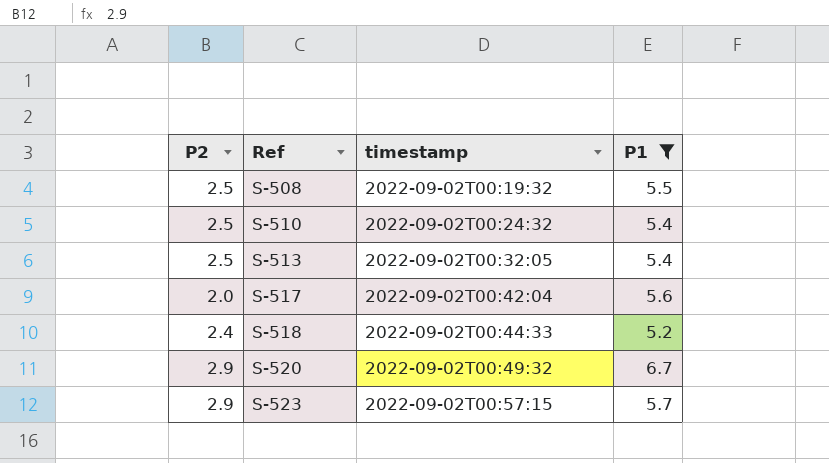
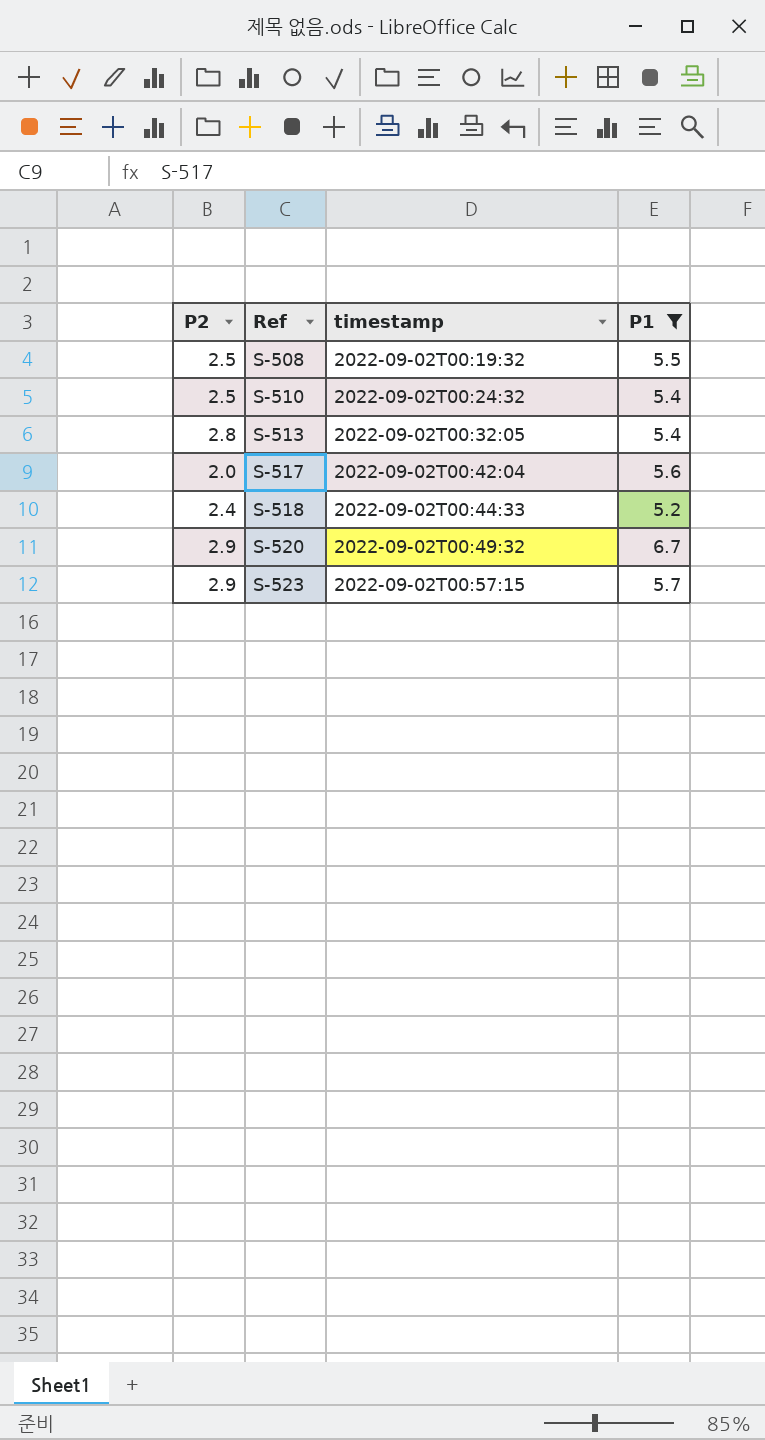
S-513 | P2: 2.5 -> 2.8

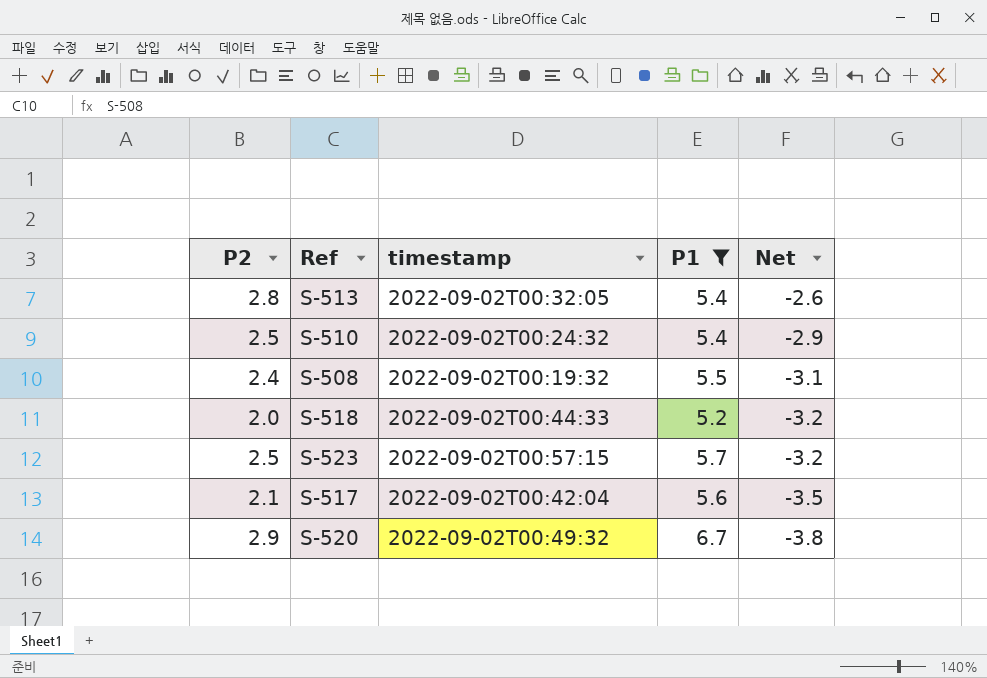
row order: Ref ascending -> Net descending
column Net | formula: none -> [P2] - [P1]
S-508 | P2: 2.5 -> 2.4
S-518 | P2: 2.4 -> 2.0
S-523 | P2: 2.9 -> 2.5
S-517 | P2: 2.0 -> 2.1

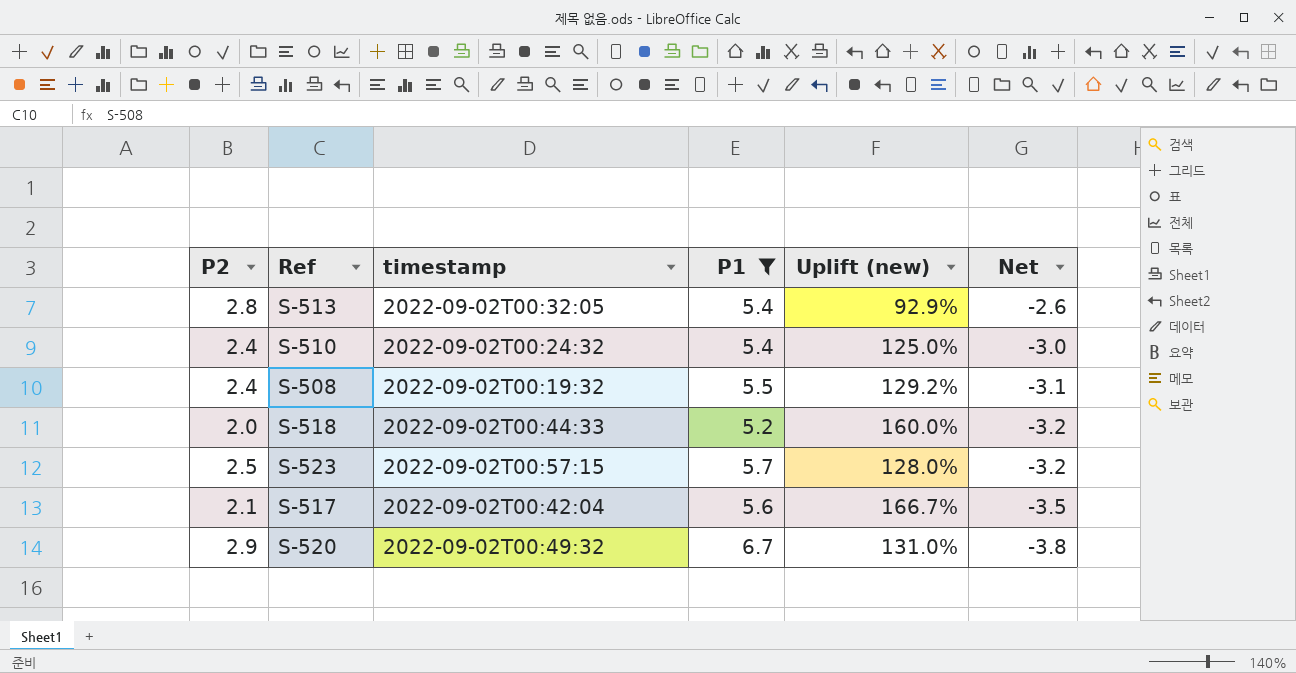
column Uplift (new) | formula: none -> ([P1] - [P2]) / [P2]
S-510 | P2: 2.5 -> 2.4
S-510 | Net: -2.9 -> -3.0

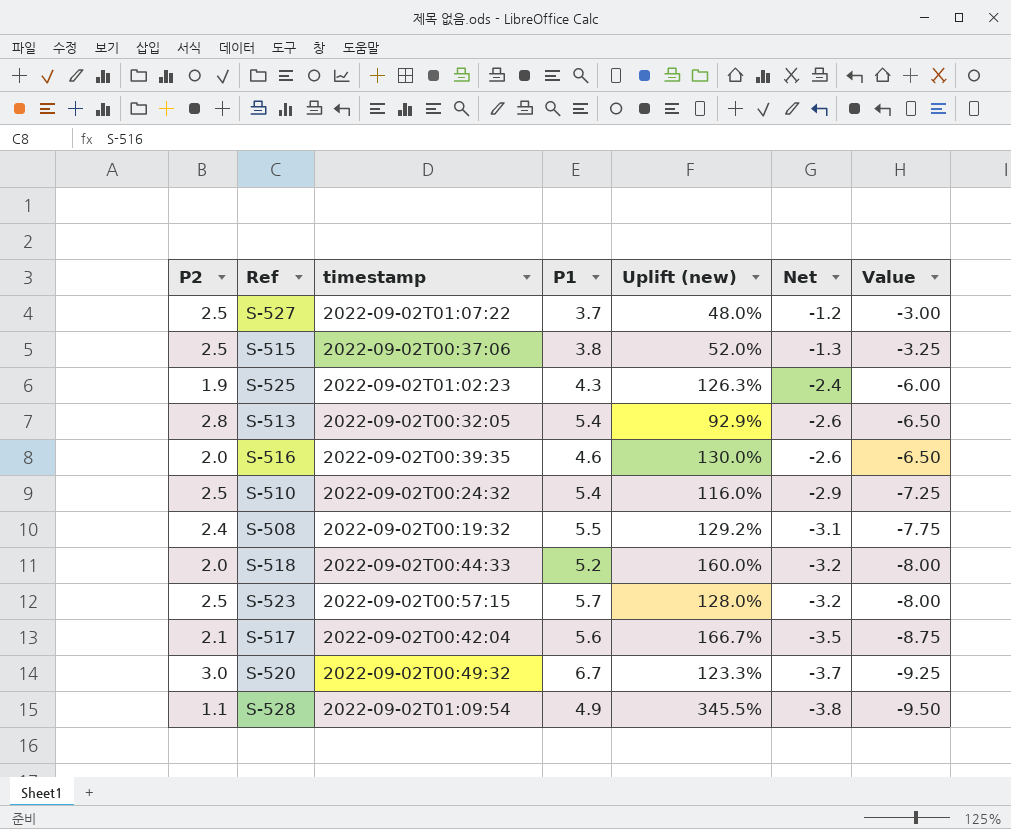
filter: P1 >= 5.2 -> none
column Value | formula: none -> [Net] * 2.5
S-510 | P2: 2.4 -> 2.5
S-510 | Uplift (new): 125.0% -> 116.0%
S-510 | Net: -3.0 -> -2.9
S-520 | P2: 2.9 -> 3.0
S-520 | Uplift (new): 131.0% -> 123.3%
S-520 | Net: -3.8 -> -3.7

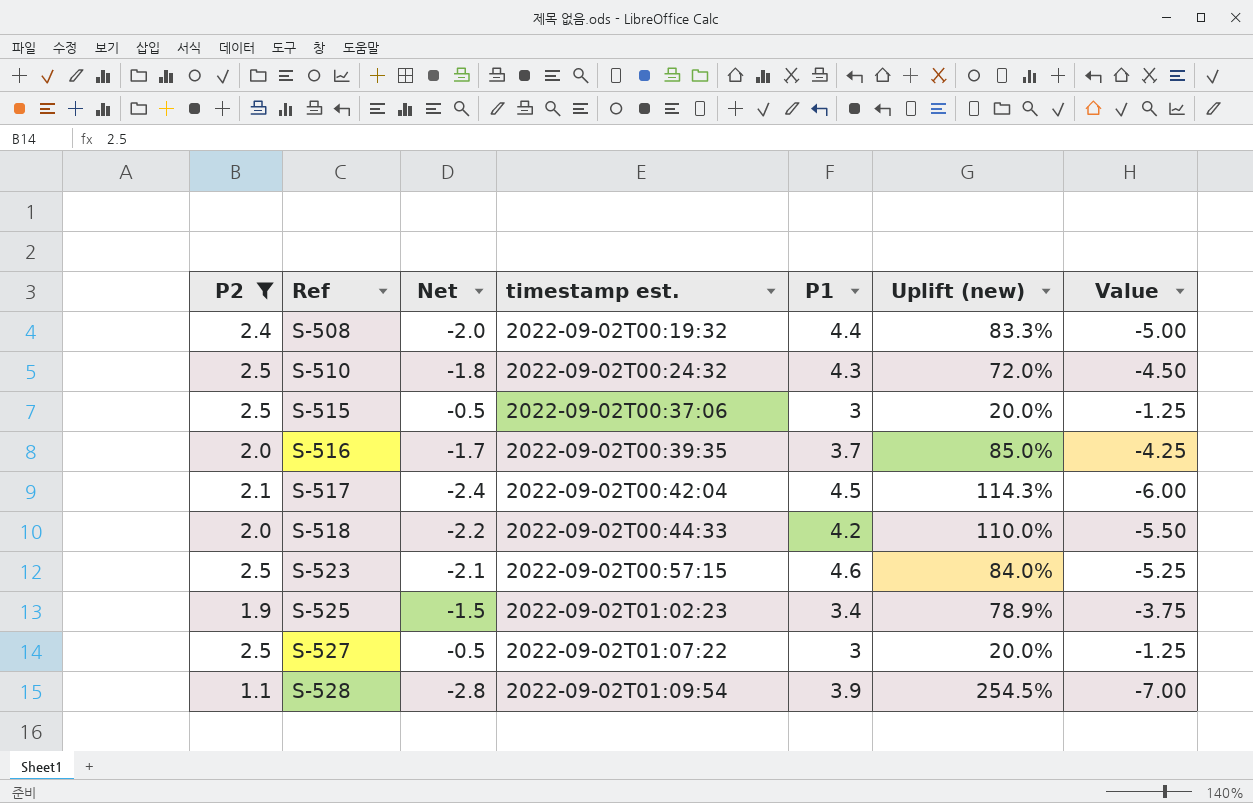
filter: none -> P2 <= 2.5
row order: Net descending -> Ref ascending
column Net | position: 6 -> 3
column name: timestamp -> timestamp est.
S-508 | Net: -3.1 -> -2.0
S-508 | P1: 5.5 -> 4.4
S-508 | Uplift (new): 129.2% -> 83.3%
S-508 | Value: -7.75 -> -5.00
S-510 | Net: -2.9 -> -1.8
S-510 | P1: 5.4 -> 4.3
S-510 | Uplift (new): 116.0% -> 72.0%
S-510 | Value: -7.25 -> -4.50
S-515 | Net: -1.3 -> -0.5
S-515 | P1: 3.8 -> 3
S-515 | Uplift (new): 52.0% -> 20.0%
S-515 | Value: -3.25 -> -1.25
S-516 | Net: -2.6 -> -1.7
S-516 | P1: 4.6 -> 3.7
S-516 | Uplift (new): 130.0% -> 85.0%
S-516 | Value: -6.50 -> -4.25
S-517 | Net: -3.5 -> -2.4
S-517 | P1: 5.6 -> 4.5
S-517 | Uplift (new): 166.7% -> 114.3%
S-517 | Value: -8.75 -> -6.00
S-518 | Net: -3.2 -> -2.2
S-518 | P1: 5.2 -> 4.2
S-518 | Uplift (new): 160.0% -> 110.0%
S-518 | Value: -8.00 -> -5.50
S-523 | Net: -3.2 -> -2.1
S-523 | P1: 5.7 -> 4.6
S-523 | Uplift (new): 128.0% -> 84.0%
S-523 | Value: -8.00 -> -5.25
S-525 | Net: -2.4 -> -1.5
S-525 | P1: 4.3 -> 3.4
S-525 | Uplift (new): 126.3% -> 78.9%
S-525 | Value: -6.00 -> -3.75
S-527 | Net: -1.2 -> -0.5
S-527 | P1: 3.7 -> 3
S-527 | Uplift (new): 48.0% -> 20.0%
S-527 | Value: -3.00 -> -1.25
S-528 | Net: -3.8 -> -2.8
S-528 | P1: 4.9 -> 3.9
S-528 | Uplift (new): 345.5% -> 254.5%
S-528 | Value: -9.50 -> -7.00

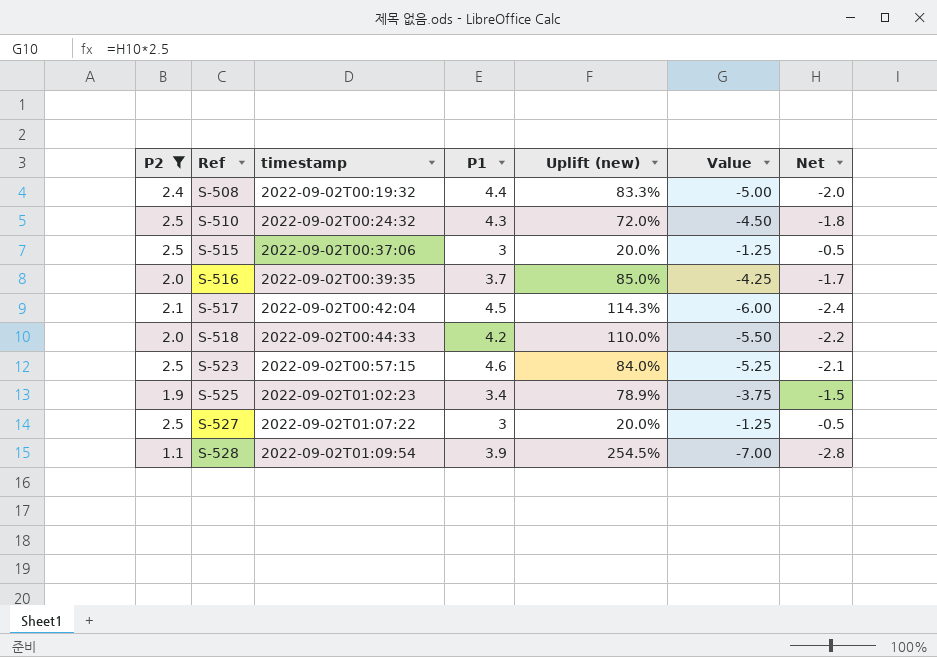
column name: timestamp est. -> timestamp
column Net | position: 3 -> 7

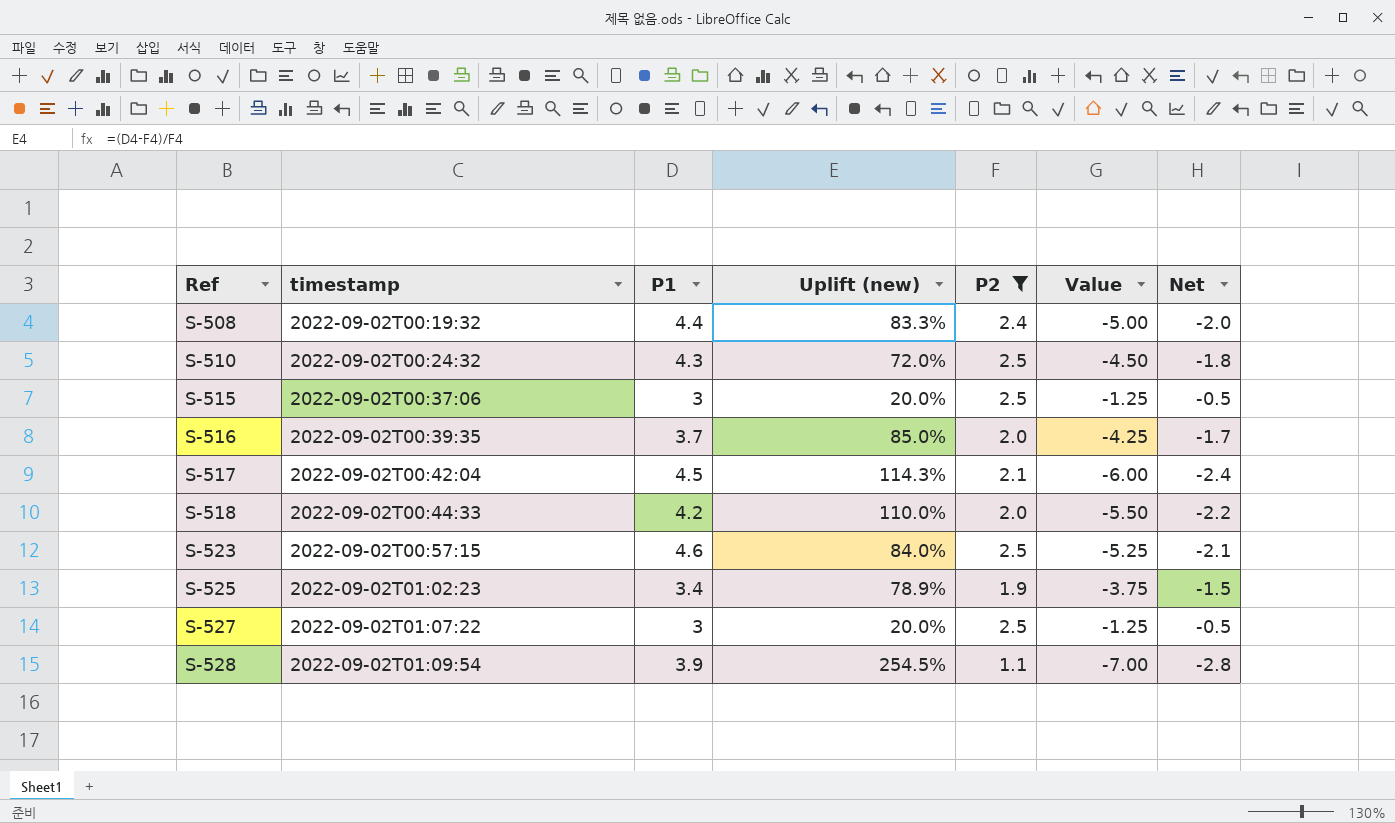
column P2 | position: 1 -> 5

